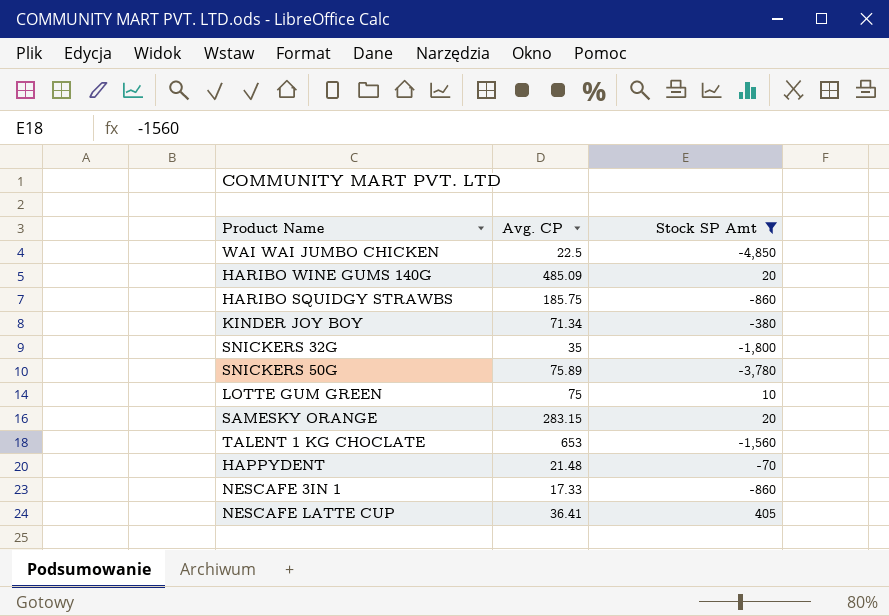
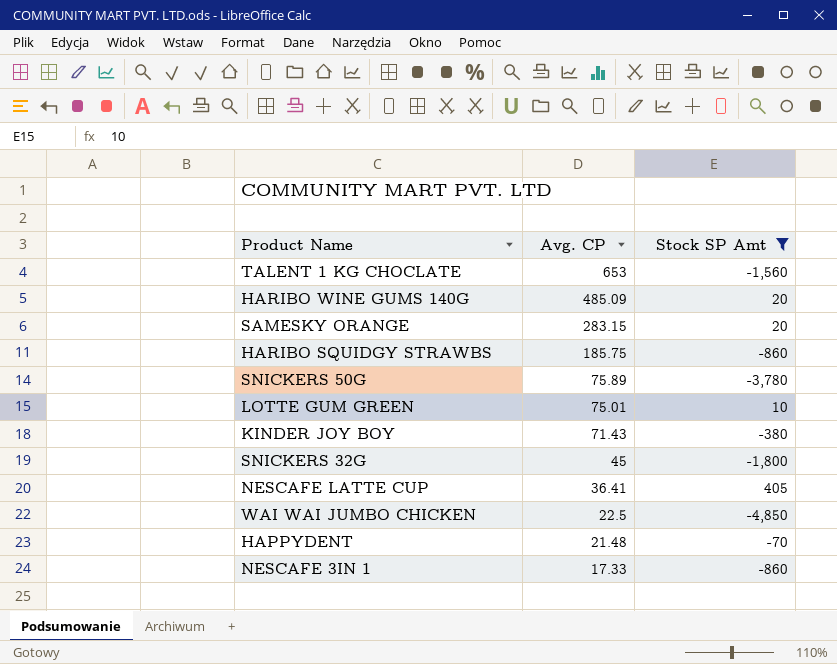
row order: none -> Avg. CP descending
LOTTE GUM GREEN | Avg. CP: 75 -> 75.01
KINDER JOY BOY | Avg. CP: 71.34 -> 71.43
SNICKERS 32G | Avg. CP: 35 -> 45

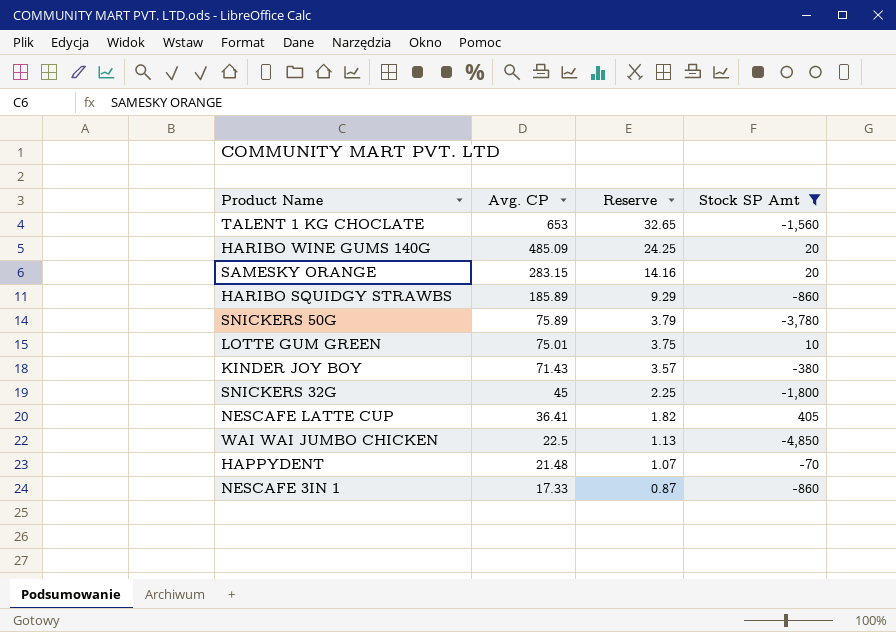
column Reserve | formula: none -> [Avg. CP] * 0.05
HARIBO SQUIDGY STRAWBS | Avg. CP: 185.75 -> 185.89

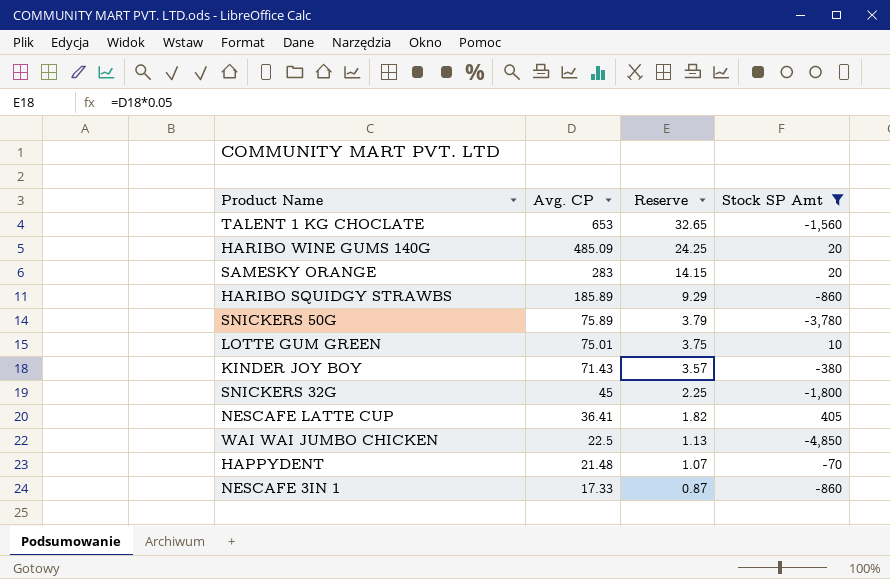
SAMESKY ORANGE | Avg. CP: 283.15 -> 283
SAMESKY ORANGE | Reserve: 14.16 -> 14.15

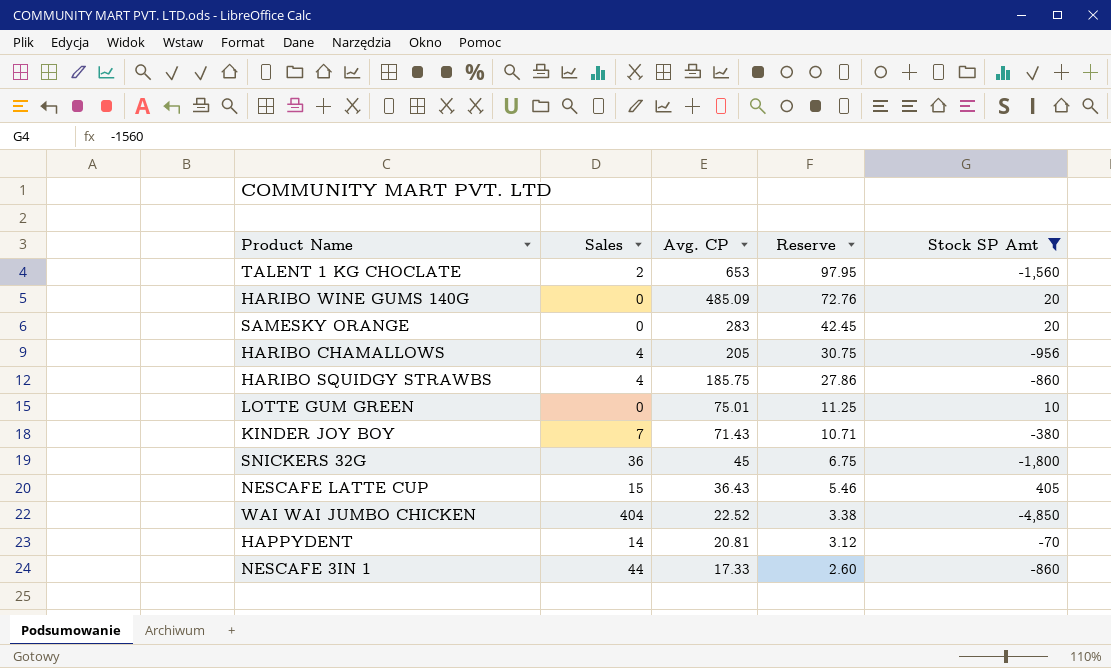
column Sales | position: none -> 2
column Reserve | formula: [Avg. CP] * 0.05 -> [Avg. CP] * 0.15
row SNICKERS 50G: 75.89 | 3.79 | -3,780 -> none
row HARIBO CHAMALLOWS: none -> 4 | 205 | 30.75 | -956
HARIBO SQUIDGY STRAWBS | Avg. CP: 185.89 -> 185.75
NESCAFE LATTE CUP | Avg. CP: 36.41 -> 36.43
WAI WAI JUMBO CHICKEN | Avg. CP: 22.5 -> 22.52
HAPPYDENT | Avg. CP: 21.48 -> 20.81

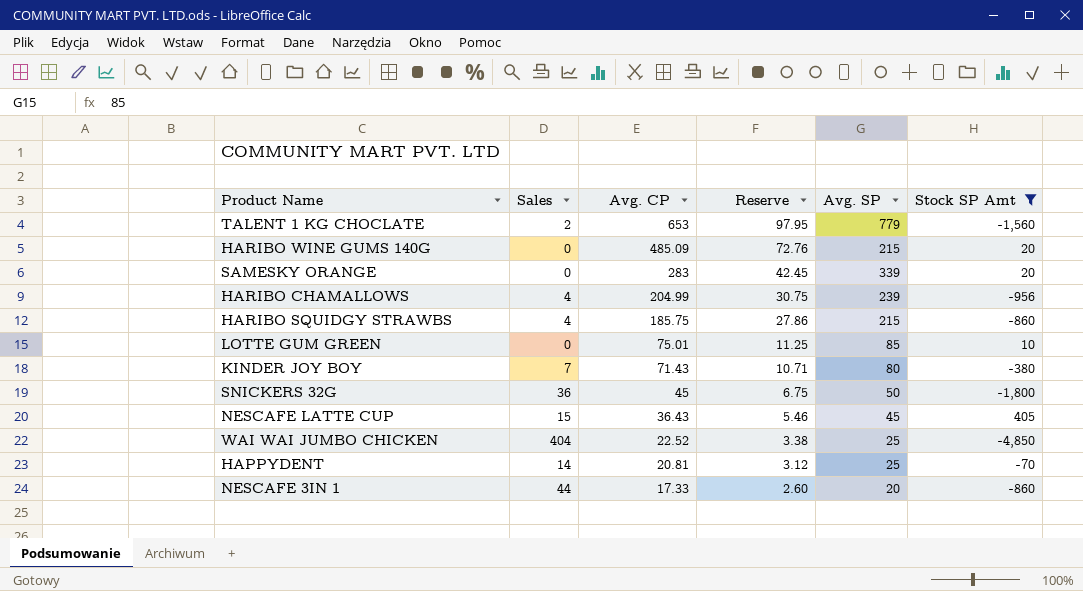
column Avg. SP | position: none -> 5
HARIBO CHAMALLOWS | Avg. CP: 205 -> 204.99

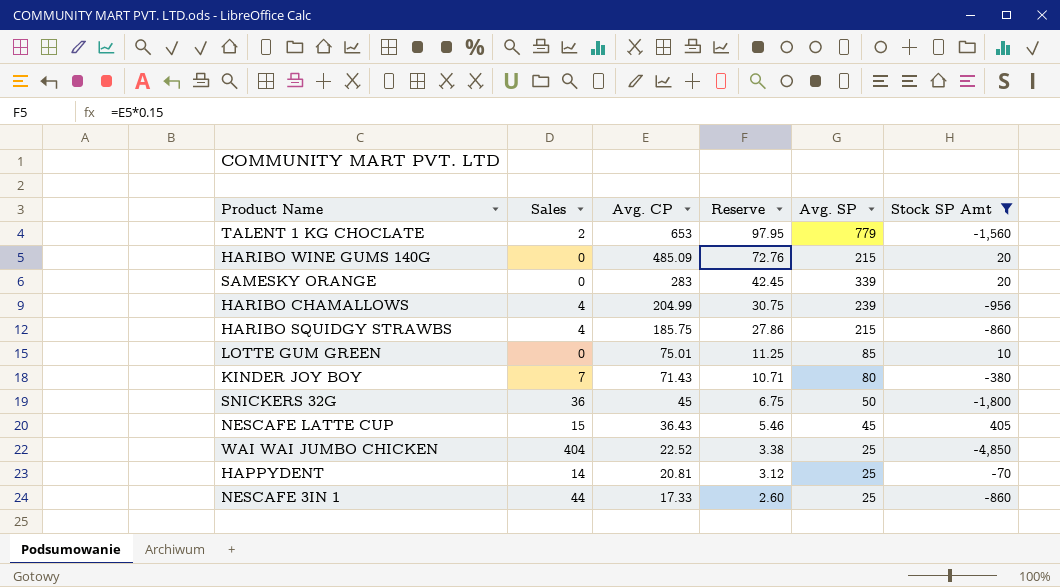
NESCAFE 3IN 1 | Avg. SP: 20 -> 25

